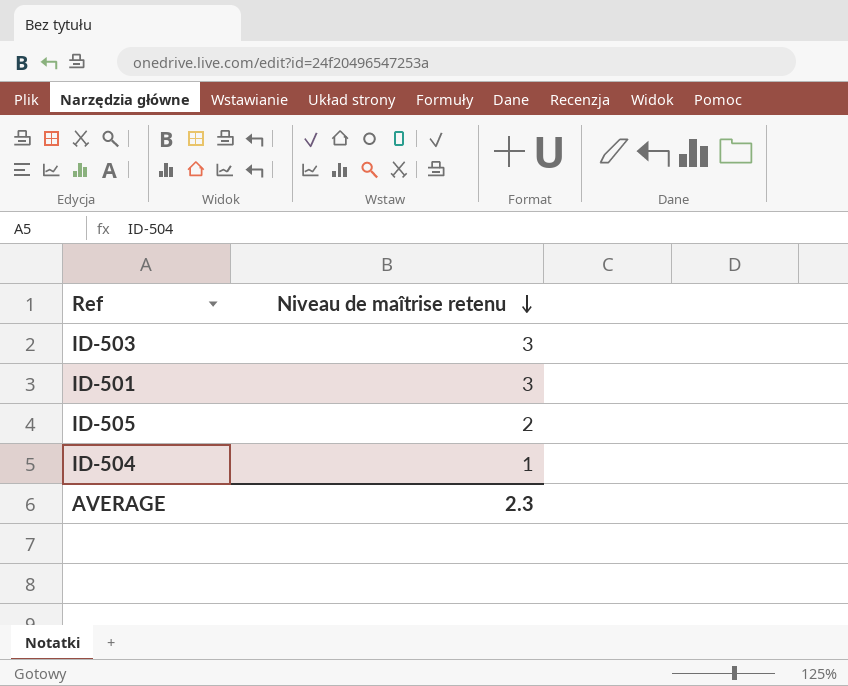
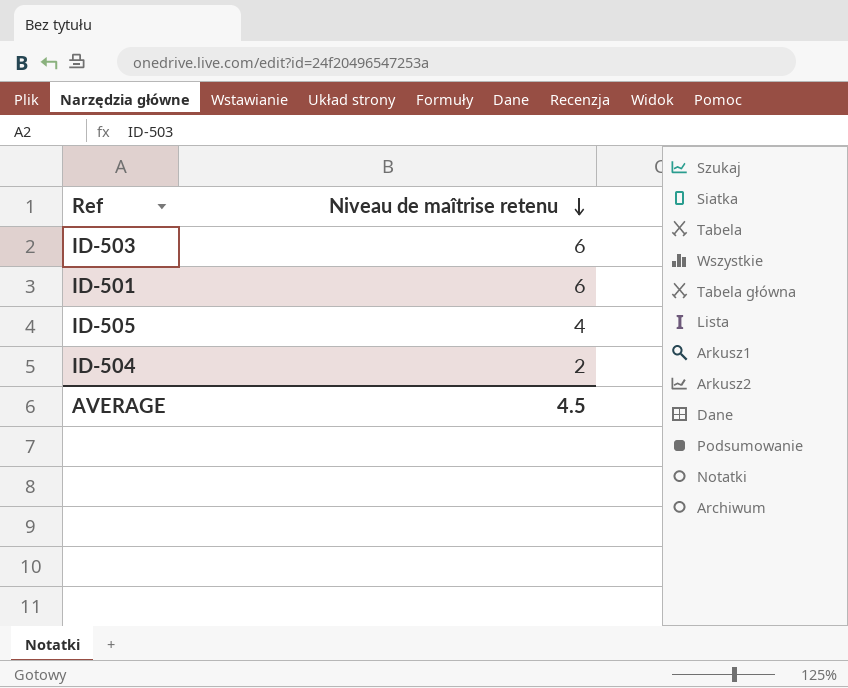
ID-503 | Niveau de maîtrise retenu: 3 -> 6
ID-501 | Niveau de maîtrise retenu: 3 -> 6
ID-505 | Niveau de maîtrise retenu: 2 -> 4
ID-504 | Niveau de maîtrise retenu: 1 -> 2
AVERAGE | Niveau de maîtrise retenu: 2.3 -> 4.5

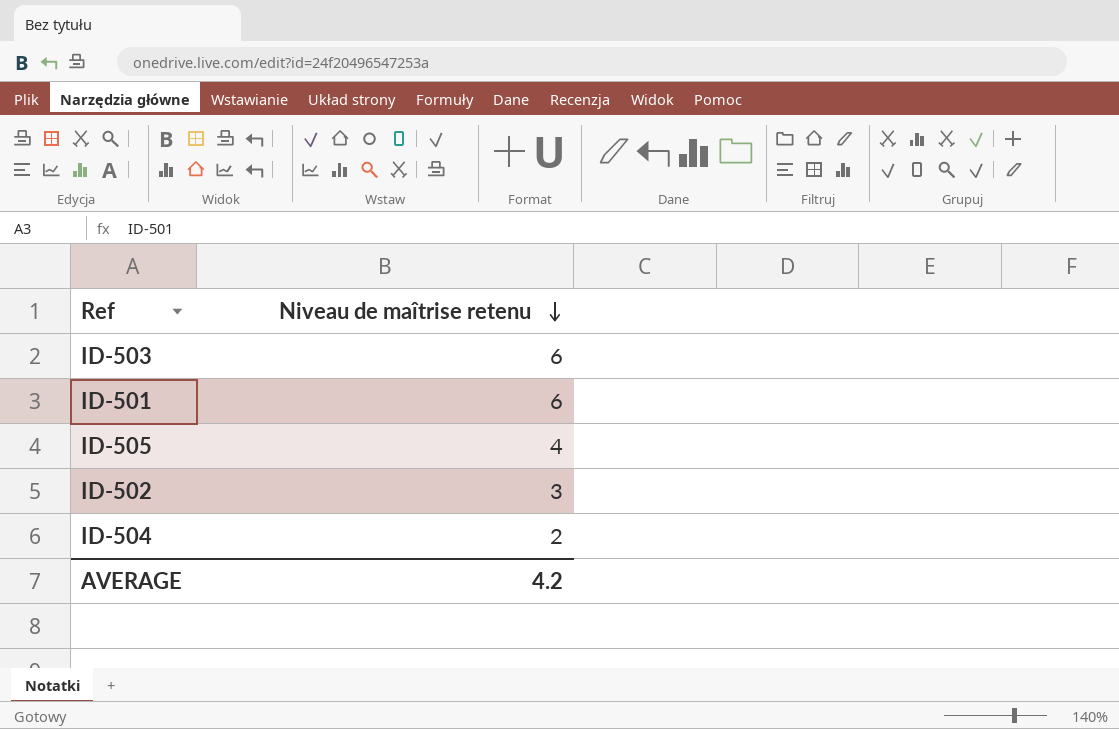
row ID-502: none -> 3
AVERAGE | Niveau de maîtrise retenu: 4.5 -> 4.2

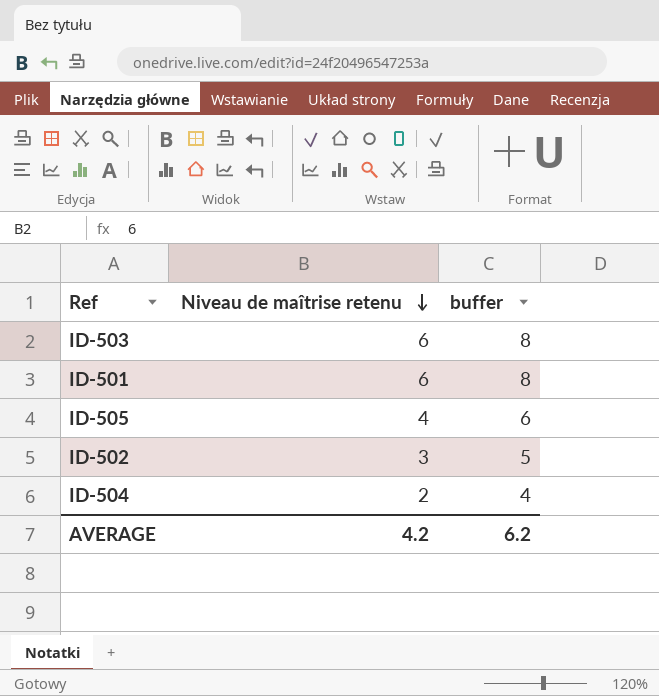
column buffer | formula: none -> [Niveau de maîtrise retenu] + 2

